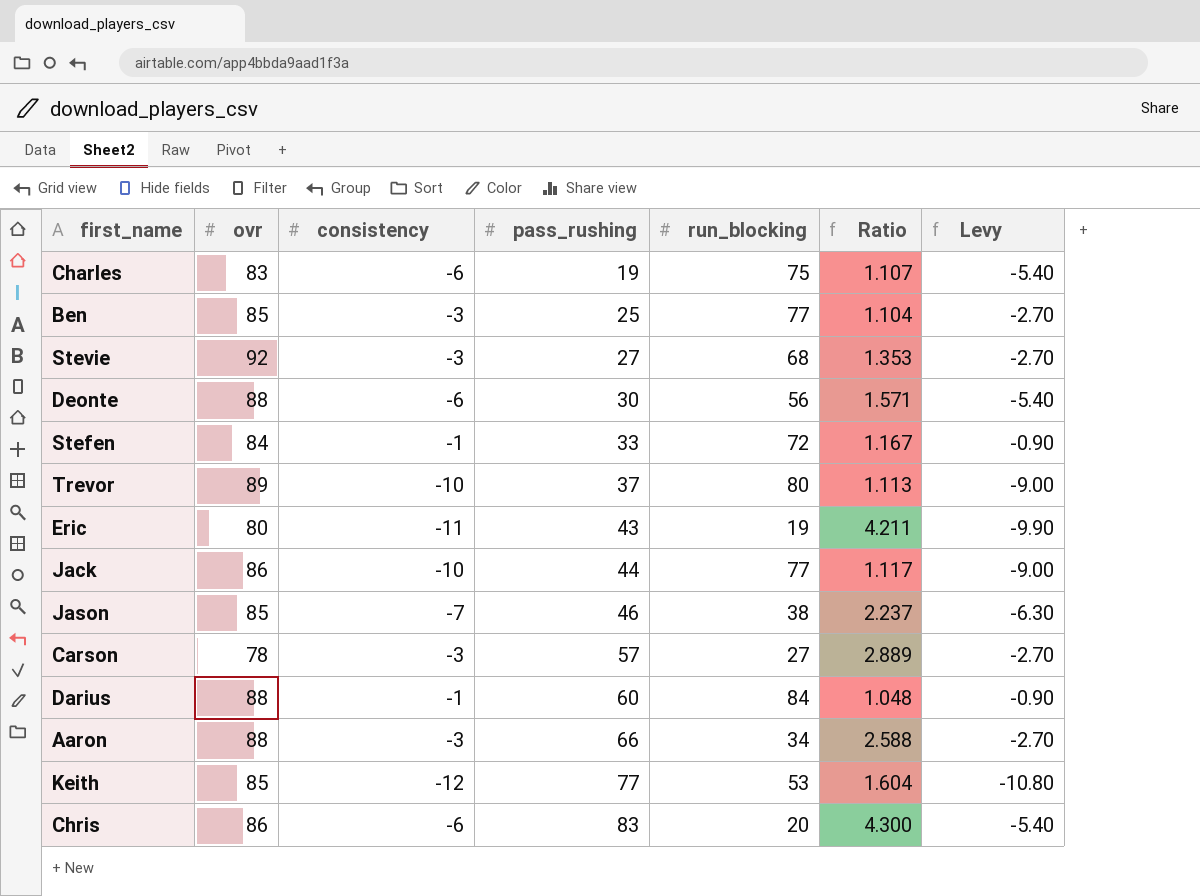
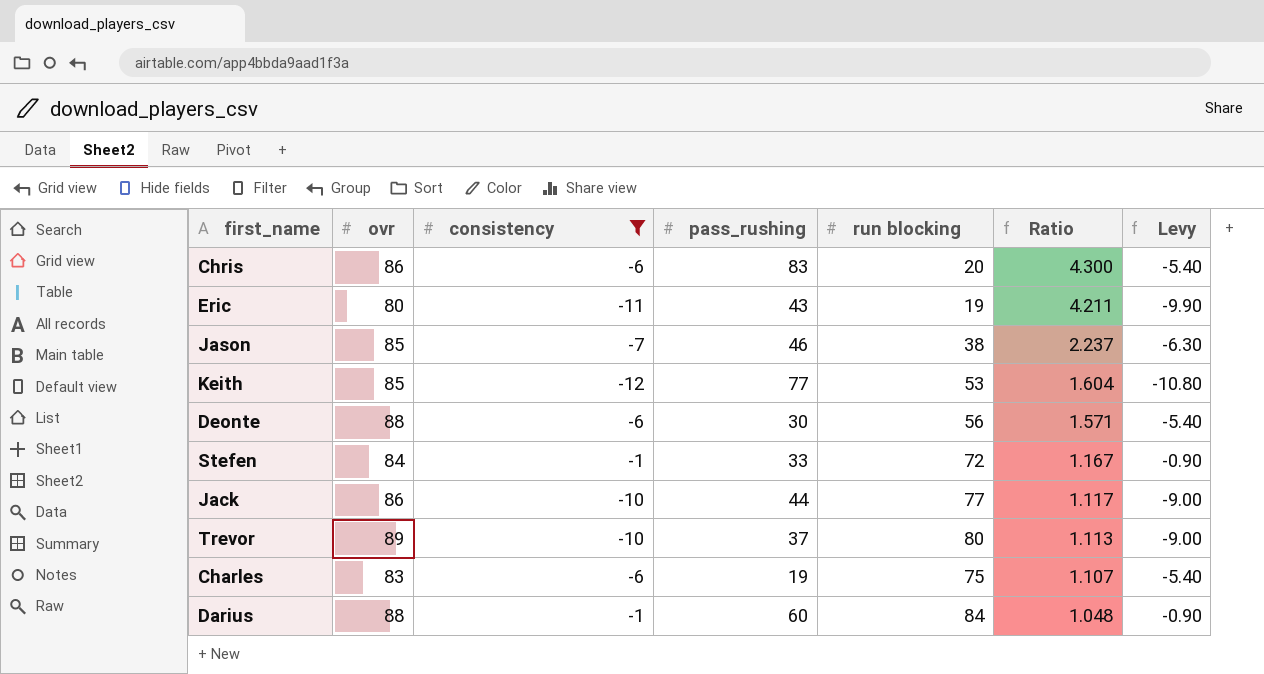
filter: none -> consistency != -3
row order: pass_rushing ascending -> Ratio descending
column name: run_blocking -> run blocking

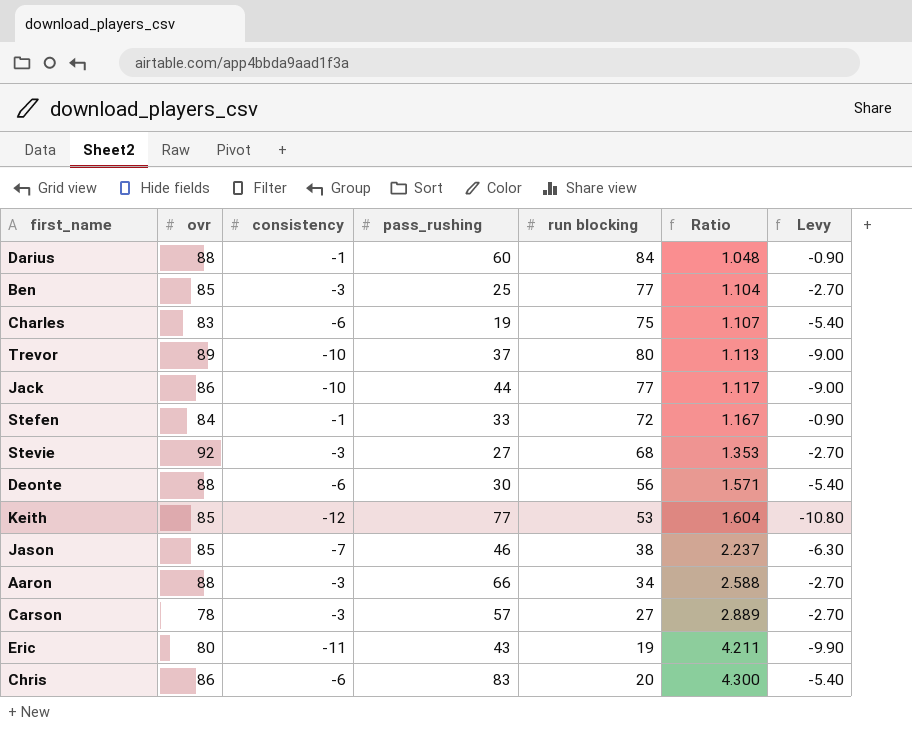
filter: consistency != -3 -> none
row order: Ratio descending -> Ratio ascending

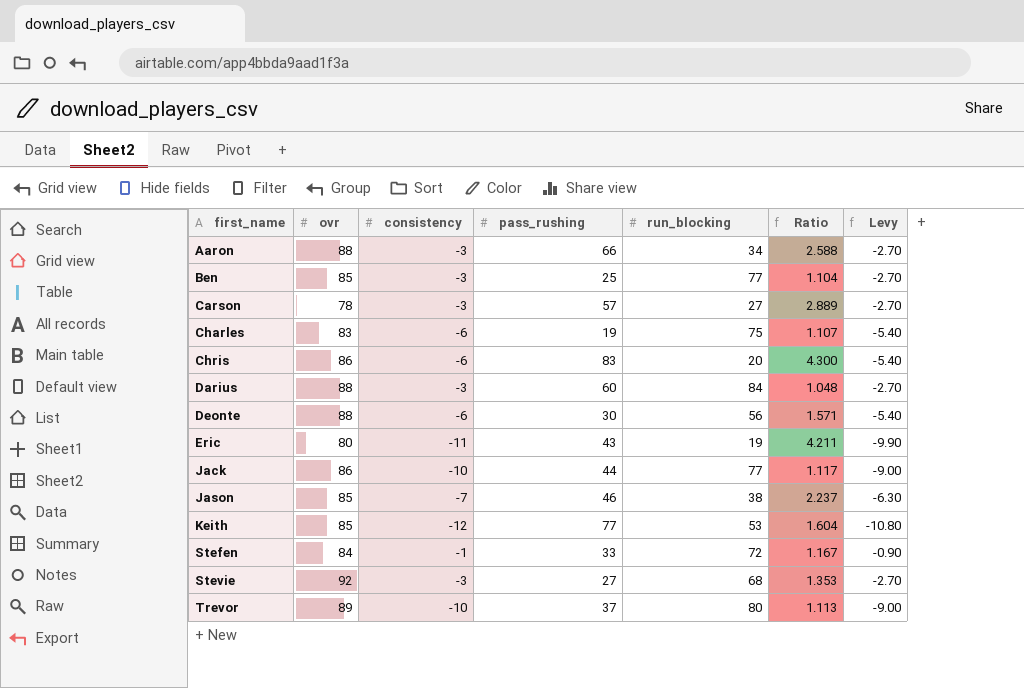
row order: Ratio ascending -> first_name ascending
column name: run blocking -> run_blocking
Darius | consistency: -1 -> -3
Darius | Levy: -0.90 -> -2.70

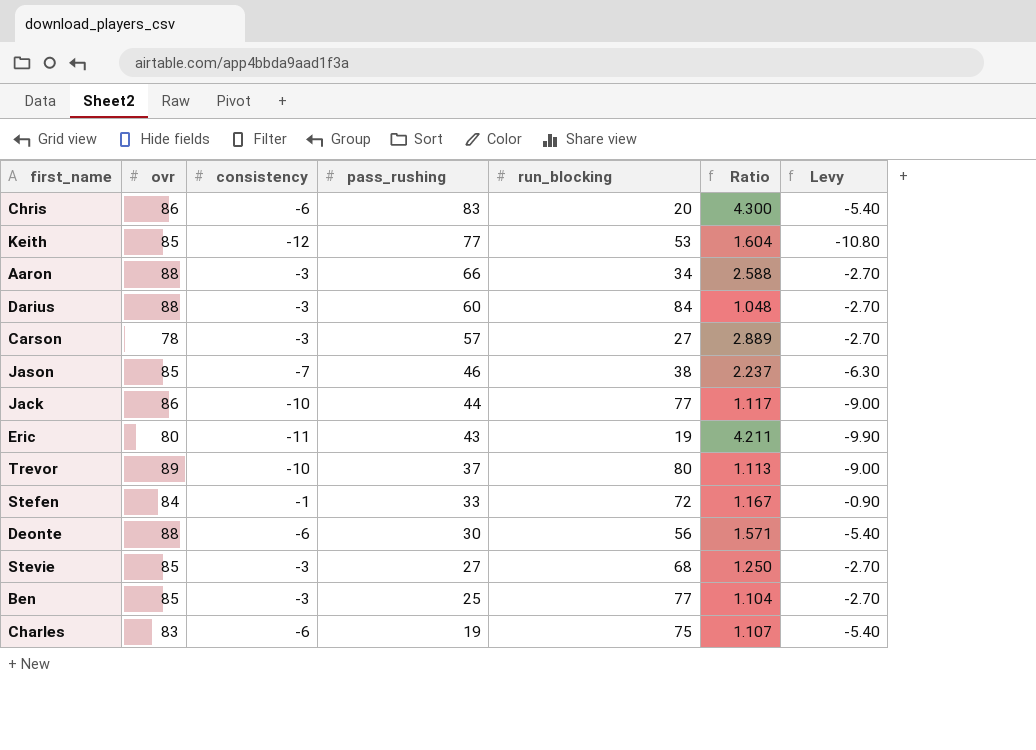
row order: first_name ascending -> pass_rushing descending
Stevie | ovr: 92 -> 85
Stevie | Ratio: 1.353 -> 1.250

